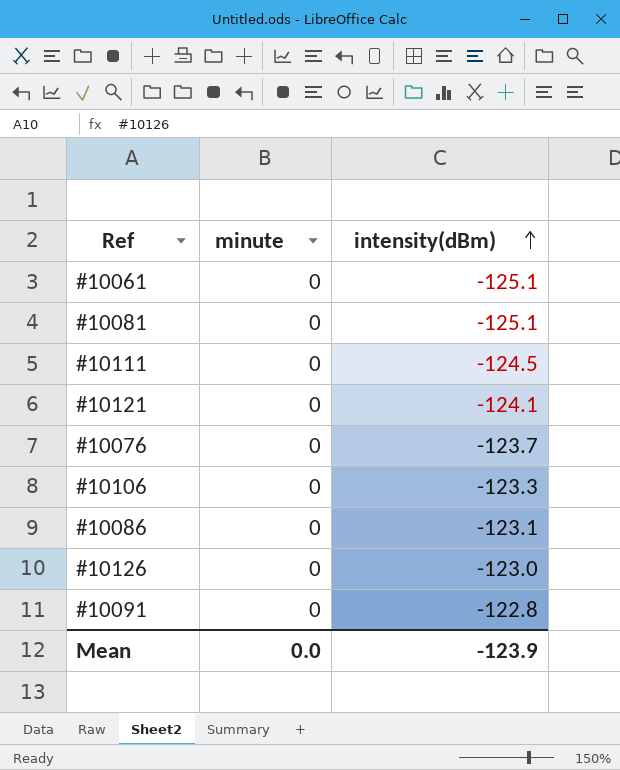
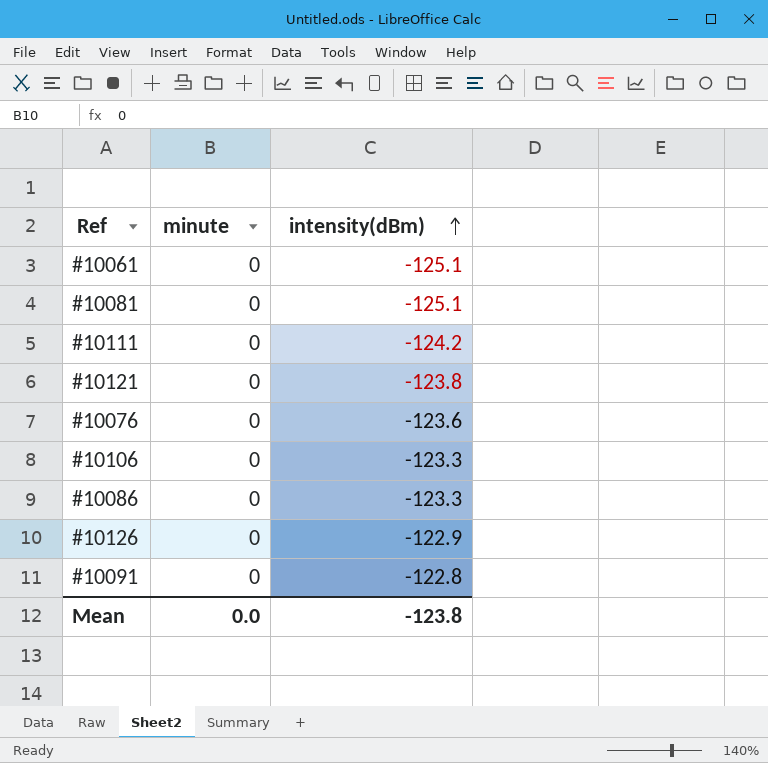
#10111 | intensity(dBm): -124.5 -> -124.2
#10121 | intensity(dBm): -124.1 -> -123.8
#10076 | intensity(dBm): -123.7 -> -123.6
#10086 | intensity(dBm): -123.1 -> -123.3
#10126 | intensity(dBm): -123.0 -> -122.9
Mean | intensity(dBm): -123.9 -> -123.8

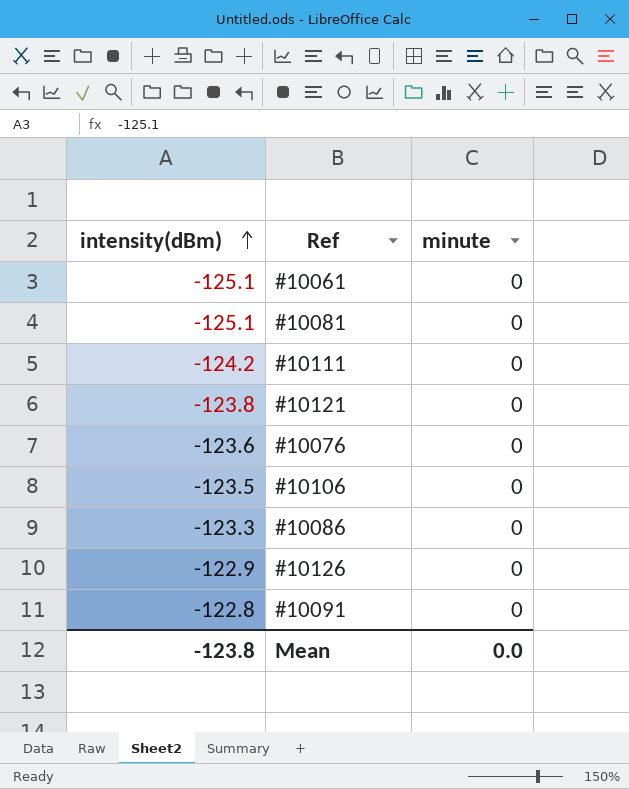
column intensity(dBm) | position: 3 -> 1
#10106 | intensity(dBm): -123.3 -> -123.5

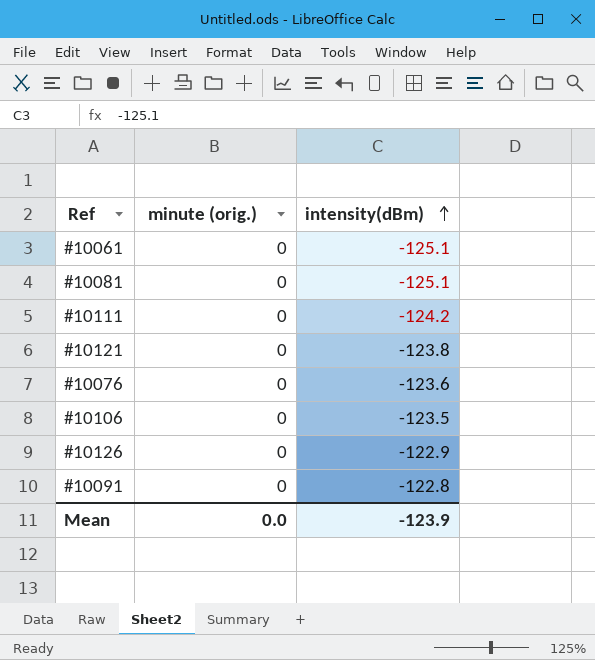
column name: minute -> minute (orig.)
column intensity(dBm) | position: 1 -> 3
row #10086: -123.3 | 0 -> none
Mean | intensity(dBm): -123.8 -> -123.9

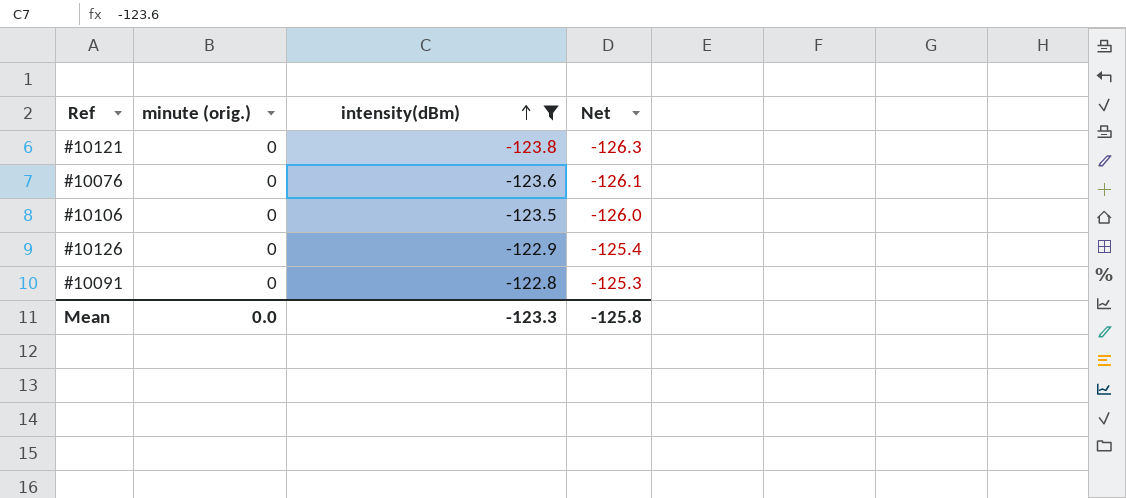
filter: none -> intensity(dBm) >= -123.8
column Net | formula: none -> [intensity(dBm)] * 1.02
Mean | intensity(dBm): -123.9 -> -123.3

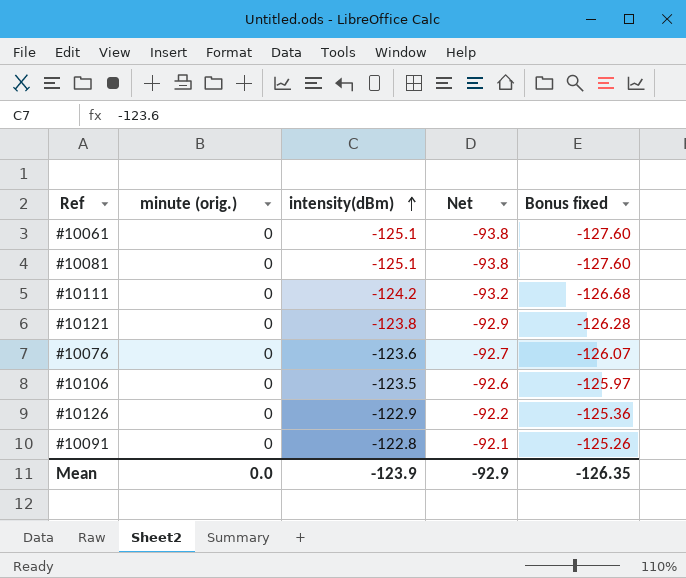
filter: intensity(dBm) >= -123.8 -> none
column Net | formula: [intensity(dBm)] * 1.02 -> [intensity(dBm)] * 0.75
column Bonus fixed | formula: none -> [intensity(dBm)] * 1.02
Mean | intensity(dBm): -123.3 -> -123.9
Mean | Net: -125.8 -> -92.9

